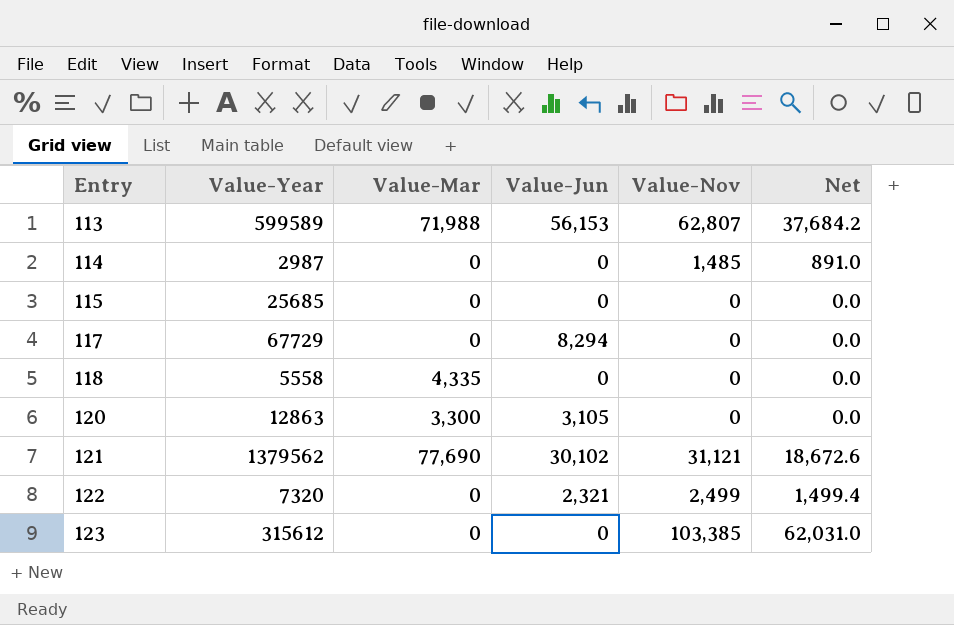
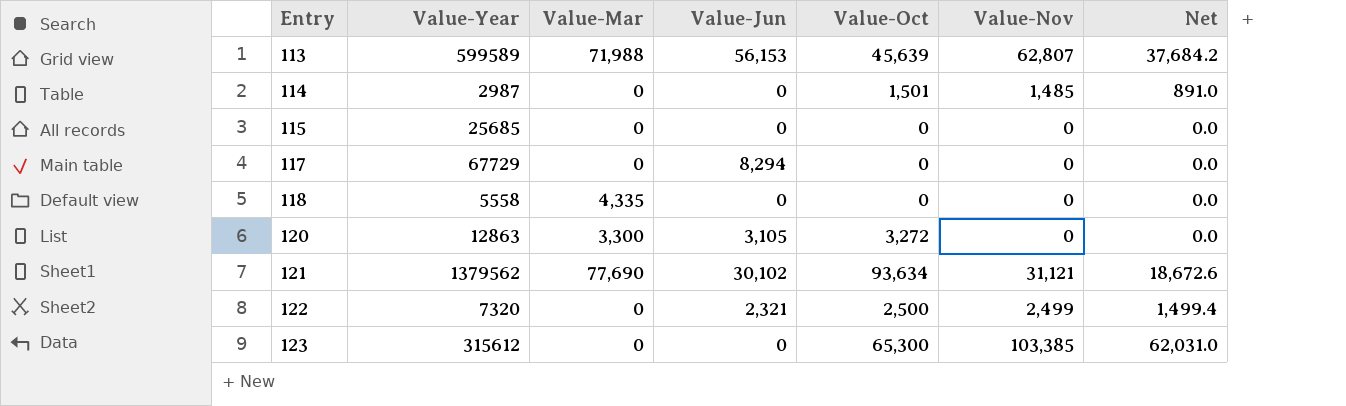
column Value-Oct | position: none -> 5

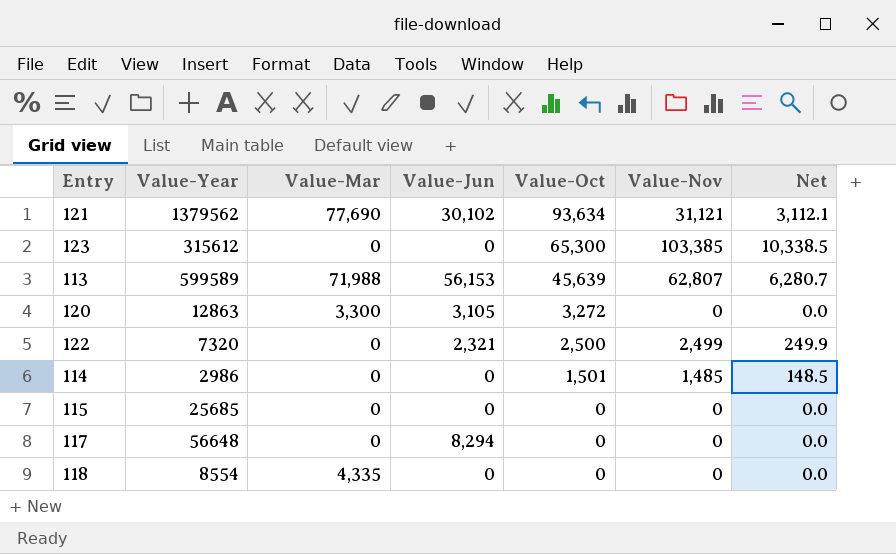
row order: Entry ascending -> Value-Oct descending
column Net | formula: [Value-Nov] * 0.6 -> [Value-Nov] * 0.1
114 | Value-Year: 2987 -> 2986
117 | Value-Year: 67729 -> 56648
118 | Value-Year: 5558 -> 8554

